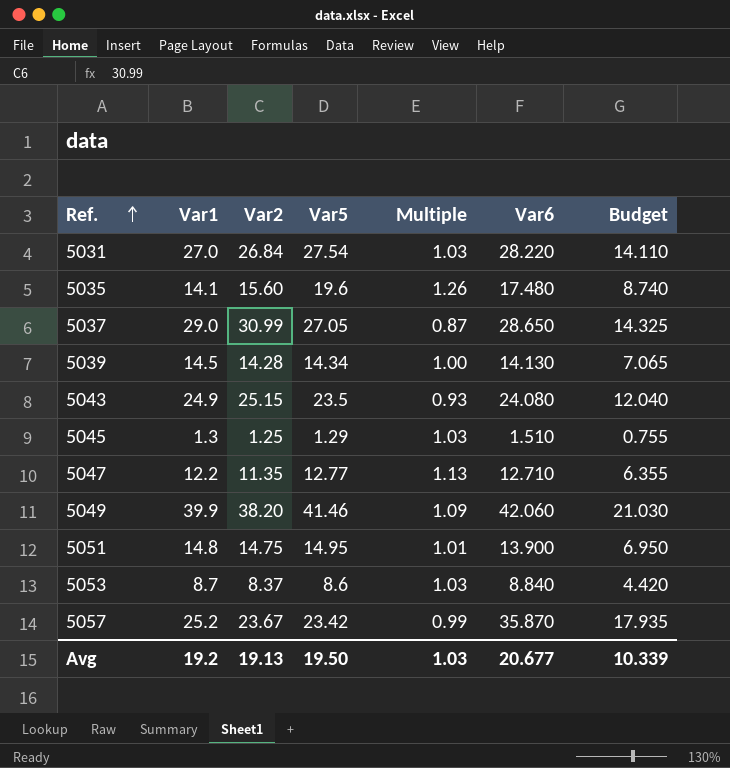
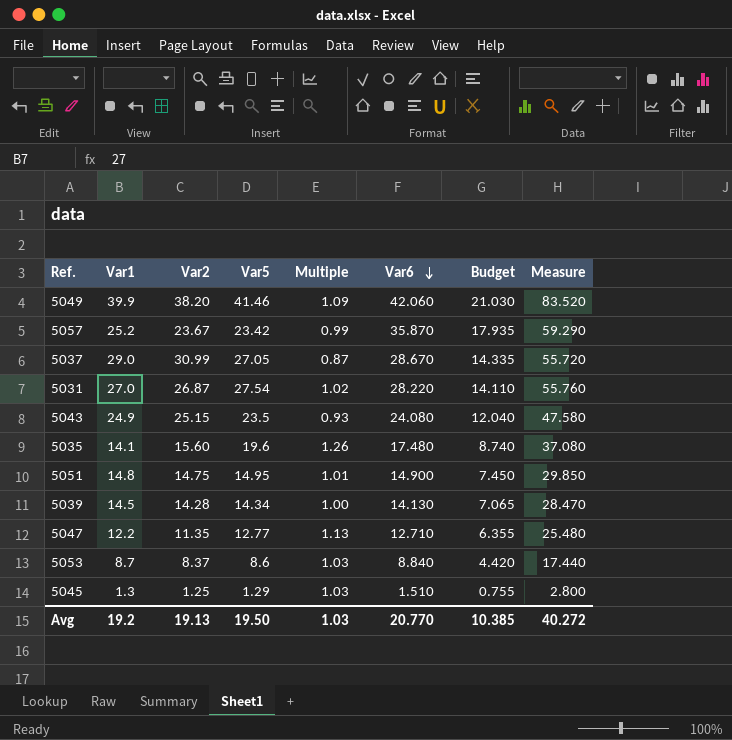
row order: Ref. ascending -> Var6 descending
column Measure | formula: none -> [Var5] + [Var6]
5037 | Var6: 28.650 -> 28.670
5037 | Budget: 14.325 -> 14.335
5031 | Var2: 26.84 -> 26.87
5031 | Multiple: 1.03 -> 1.02
5051 | Var6: 13.900 -> 14.900
5051 | Budget: 6.950 -> 7.450
Avg | Var6: 20.677 -> 20.770
Avg | Budget: 10.339 -> 10.385

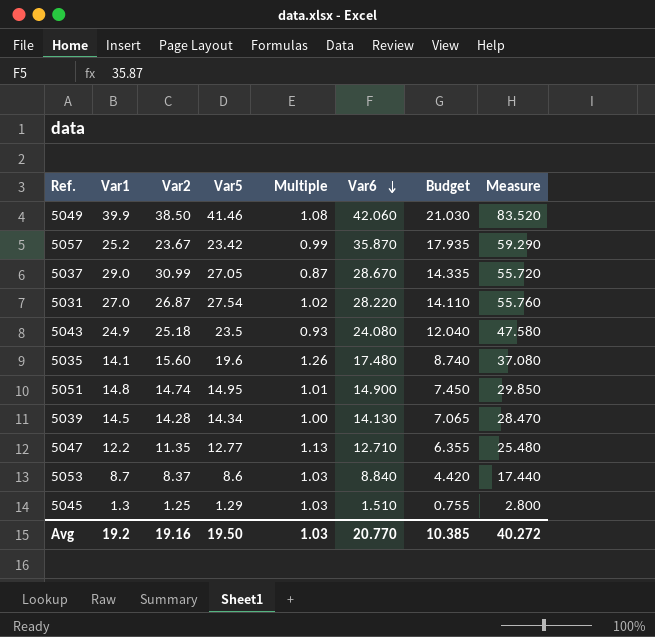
5049 | Var2: 38.20 -> 38.50
5049 | Multiple: 1.09 -> 1.08
5043 | Var2: 25.15 -> 25.18
5051 | Var2: 14.75 -> 14.74
Avg | Var2: 19.13 -> 19.16

